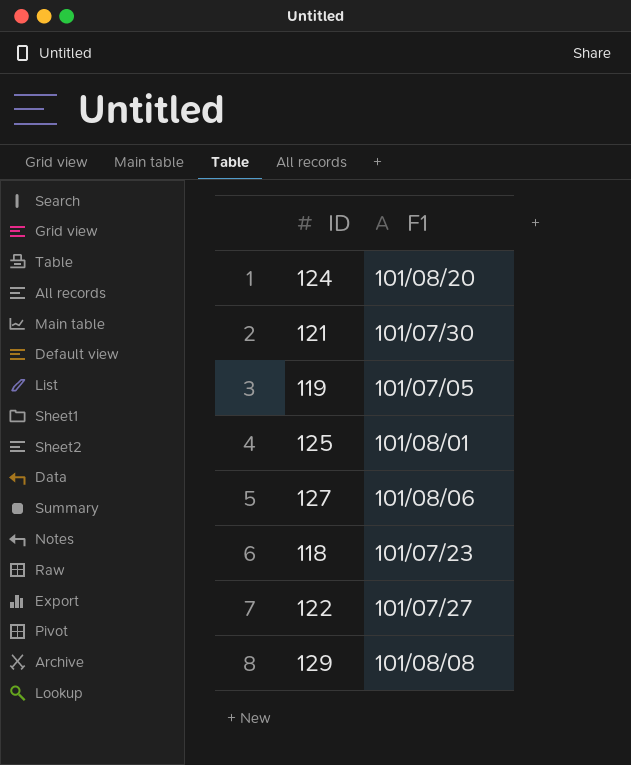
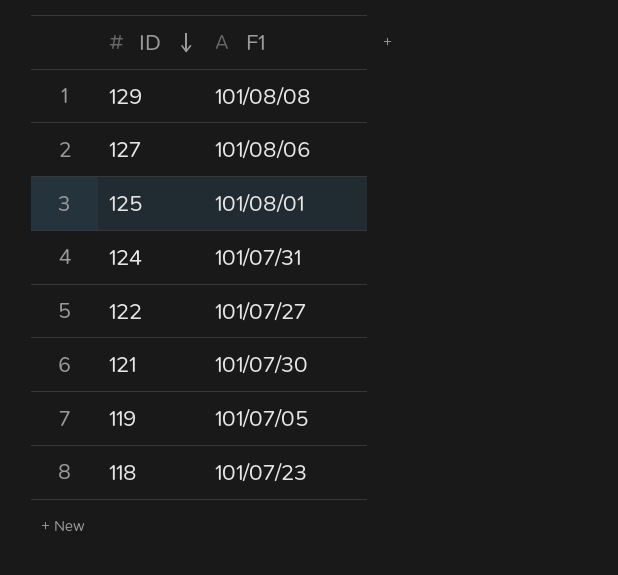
row order: none -> ID descending
124 | F1: 101/08/20 -> 101/07/31

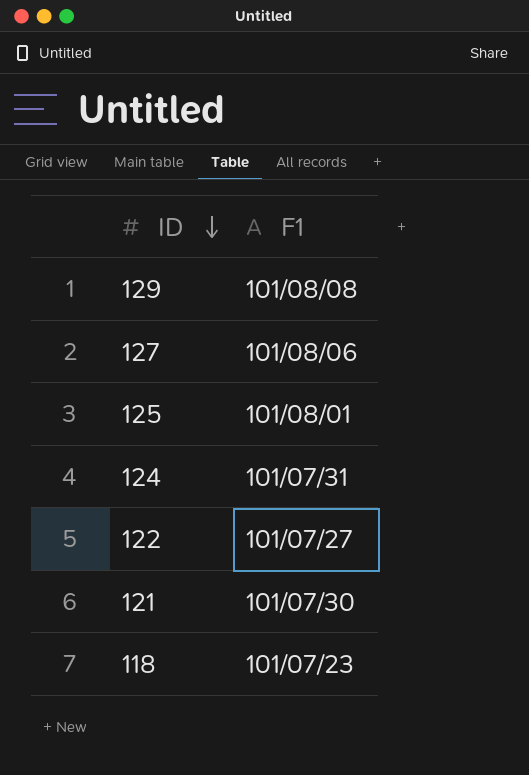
row 119: 101/07/05 -> none

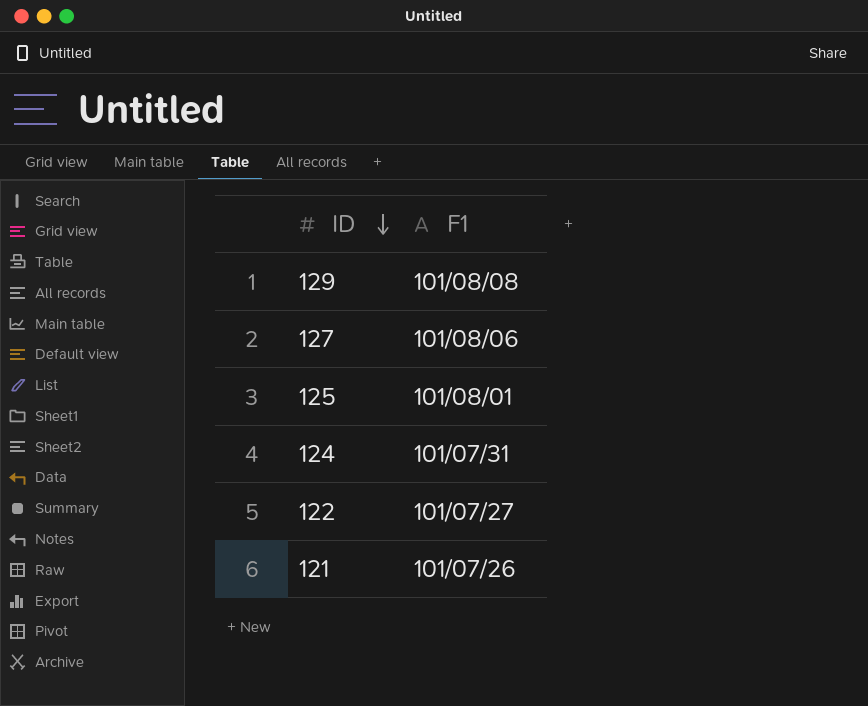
row 118: 101/07/23 -> none
121 | F1: 101/07/30 -> 101/07/26

